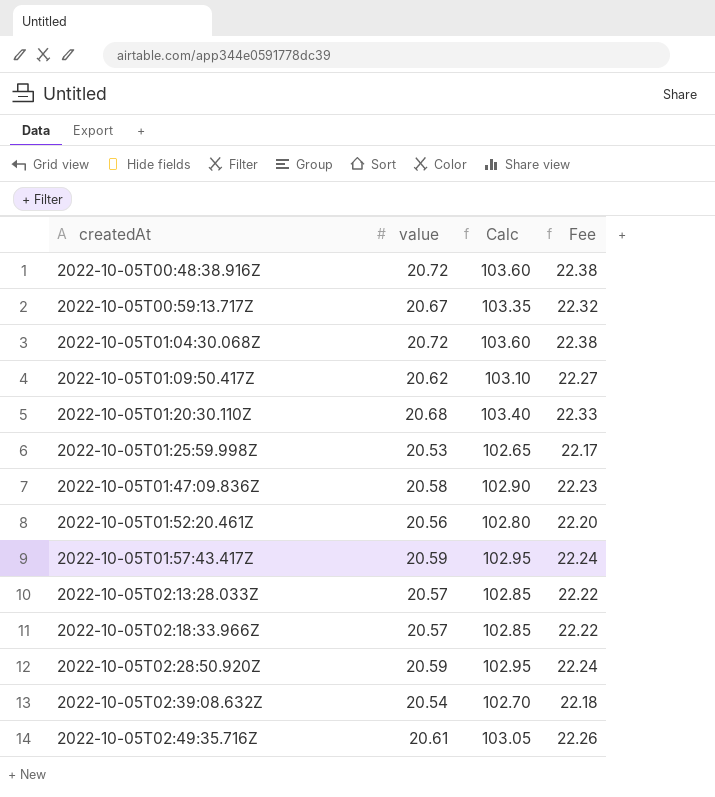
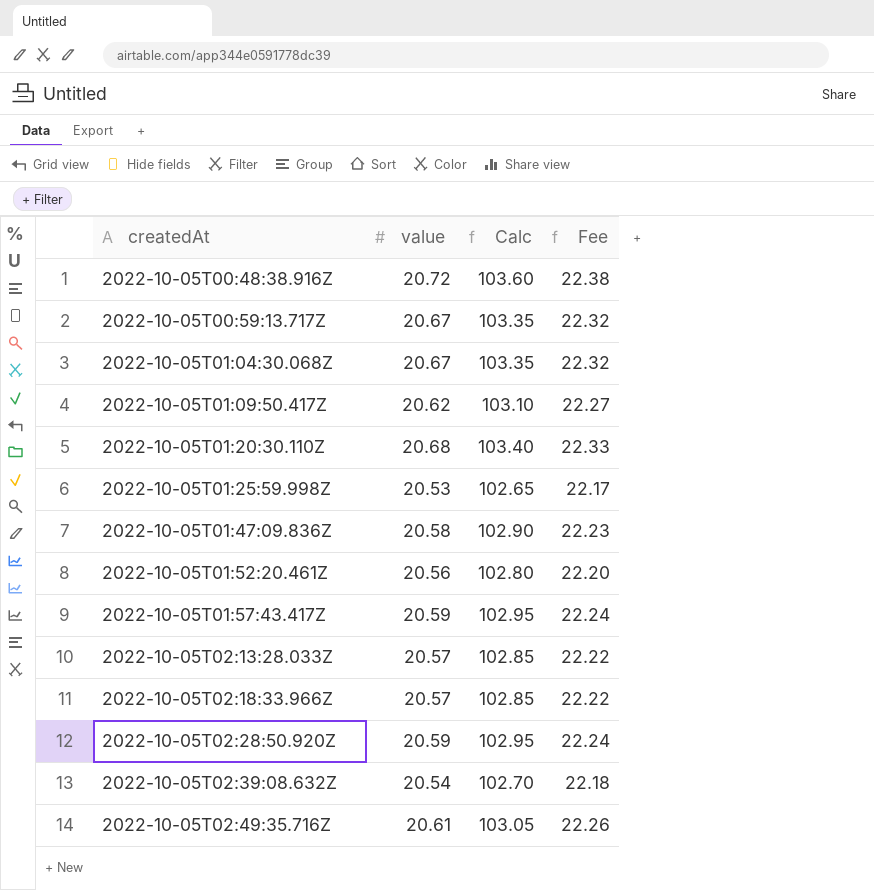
2022-10-05T01:04:30.068Z | value: 20.72 -> 20.67
2022-10-05T01:04:30.068Z | Calc: 103.60 -> 103.35
2022-10-05T01:04:30.068Z | Fee: 22.38 -> 22.32

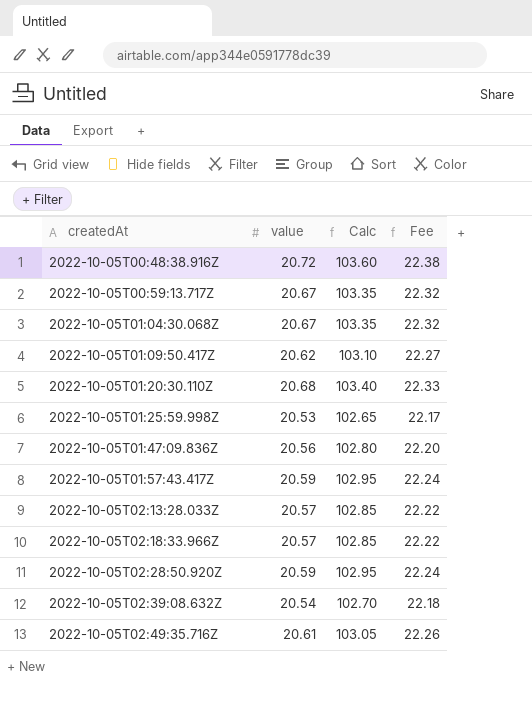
row 2022-10-05T01:52:20.461Z: 20.56 | 102.80 | 22.20 -> none
2022-10-05T01:47:09.836Z | value: 20.58 -> 20.56
2022-10-05T01:47:09.836Z | Calc: 102.90 -> 102.80
2022-10-05T01:47:09.836Z | Fee: 22.23 -> 22.20

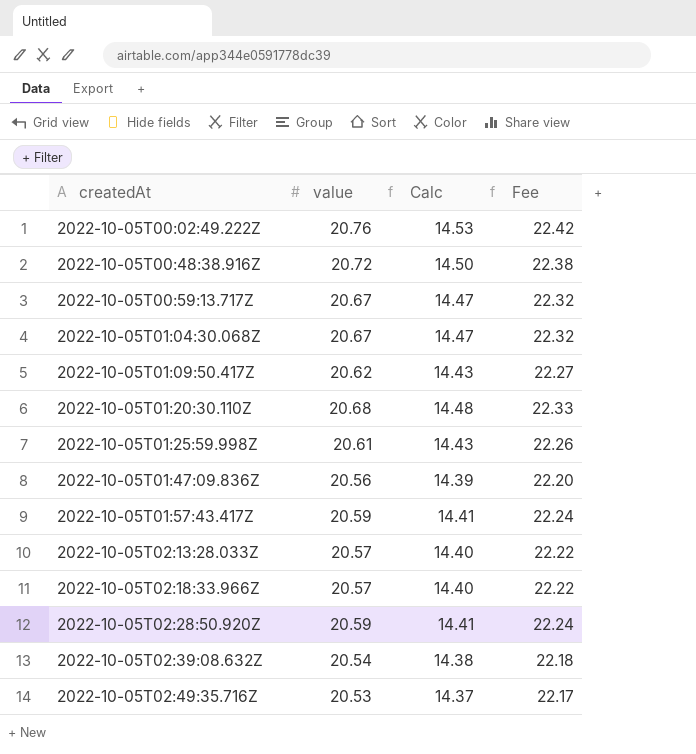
column Calc | formula: [value] * 5 -> [value] * 0.7
row 2022-10-05T00:02:49.222Z: none -> 20.76 | 14.53 | 22.42
2022-10-05T01:25:59.998Z | value: 20.53 -> 20.61
2022-10-05T01:25:59.998Z | Fee: 22.17 -> 22.26
2022-10-05T02:49:35.716Z | value: 20.61 -> 20.53
2022-10-05T02:49:35.716Z | Fee: 22.26 -> 22.17

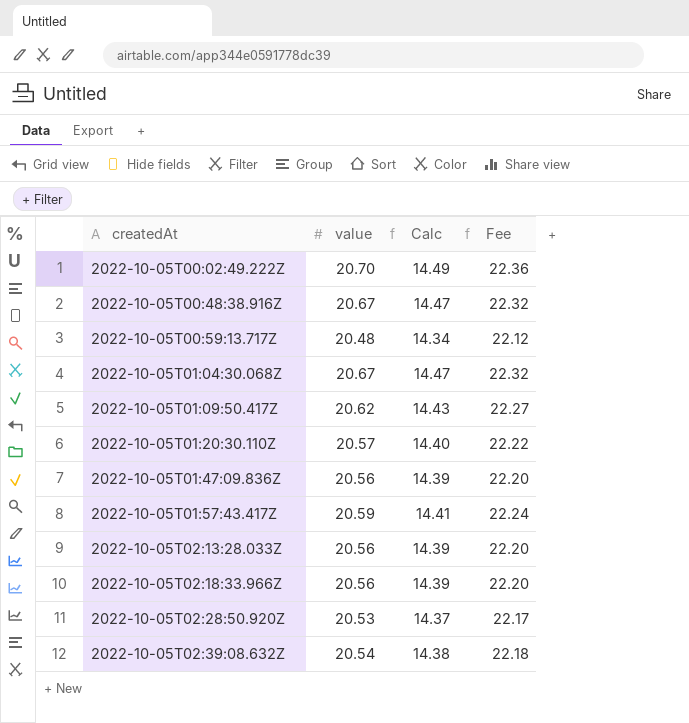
row 2022-10-05T01:25:59.998Z: 20.61 | 14.43 | 22.26 -> none
row 2022-10-05T02:49:35.716Z: 20.53 | 14.37 | 22.17 -> none
2022-10-05T00:02:49.222Z | value: 20.76 -> 20.70
2022-10-05T00:02:49.222Z | Calc: 14.53 -> 14.49
2022-10-05T00:02:49.222Z | Fee: 22.42 -> 22.36
2022-10-05T00:48:38.916Z | value: 20.72 -> 20.67
2022-10-05T00:48:38.916Z | Calc: 14.50 -> 14.47
2022-10-05T00:48:38.916Z | Fee: 22.38 -> 22.32
2022-10-05T00:59:13.717Z | value: 20.67 -> 20.48
2022-10-05T00:59:13.717Z | Calc: 14.47 -> 14.34
2022-10-05T00:59:13.717Z | Fee: 22.32 -> 22.12
2022-10-05T01:20:30.110Z | value: 20.68 -> 20.57
2022-10-05T01:20:30.110Z | Calc: 14.48 -> 14.40
2022-10-05T01:20:30.110Z | Fee: 22.33 -> 22.22
2022-10-05T02:13:28.033Z | value: 20.57 -> 20.56
2022-10-05T02:13:28.033Z | Calc: 14.40 -> 14.39
2022-10-05T02:13:28.033Z | Fee: 22.22 -> 22.20
2022-10-05T02:18:33.966Z | value: 20.57 -> 20.56
2022-10-05T02:18:33.966Z | Calc: 14.40 -> 14.39
2022-10-05T02:18:33.966Z | Fee: 22.22 -> 22.20
2022-10-05T02:28:50.920Z | value: 20.59 -> 20.53
2022-10-05T02:28:50.920Z | Calc: 14.41 -> 14.37
2022-10-05T02:28:50.920Z | Fee: 22.24 -> 22.17

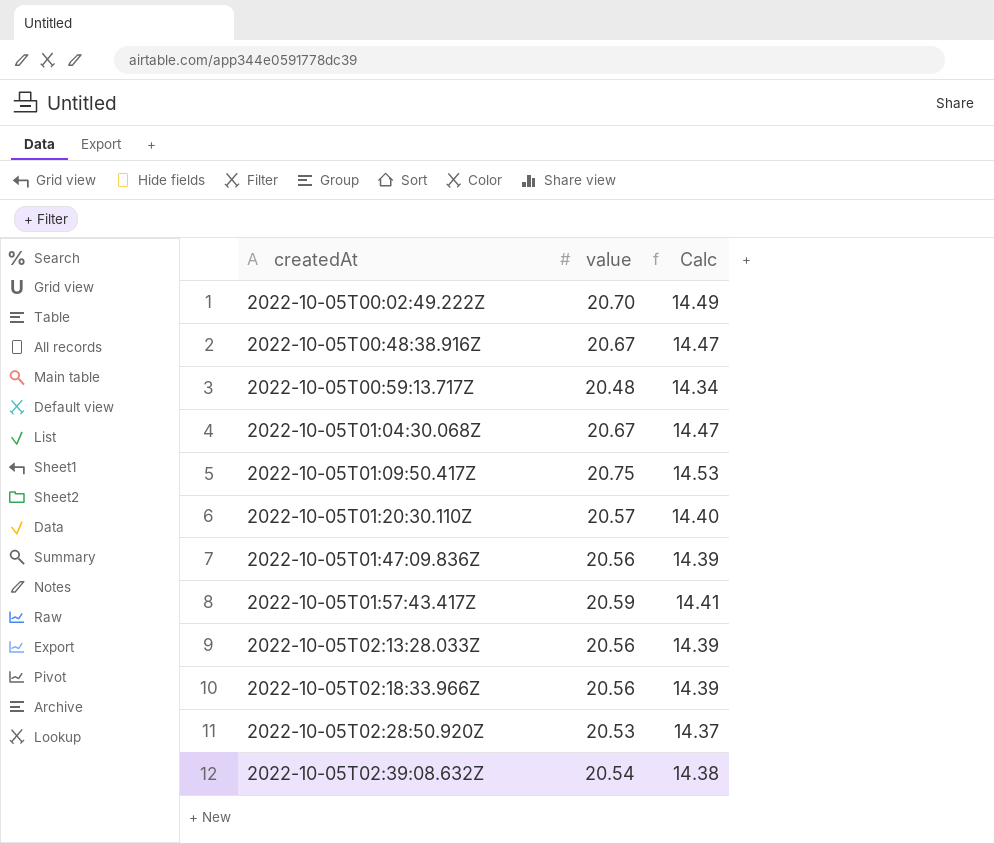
column Fee | formula: [value] * 1.08 -> none
2022-10-05T01:09:50.417Z | value: 20.62 -> 20.75
2022-10-05T01:09:50.417Z | Calc: 14.43 -> 14.53

